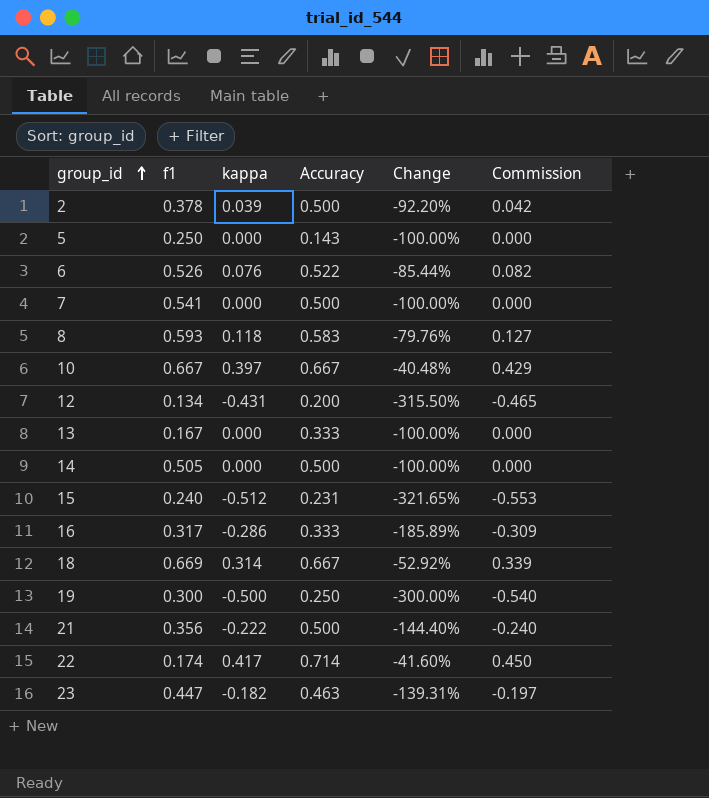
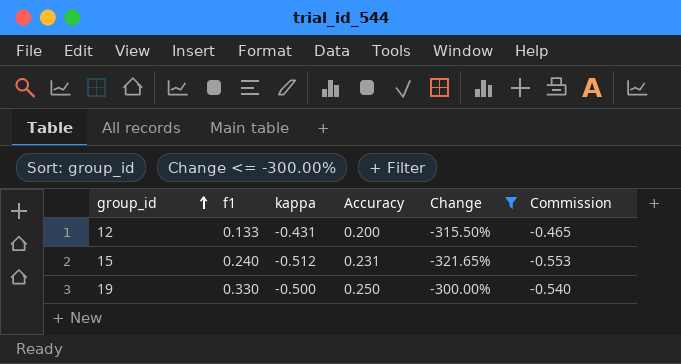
filter: none -> Change <= -300.00%
12 | f1: 0.134 -> 0.133
19 | f1: 0.300 -> 0.330

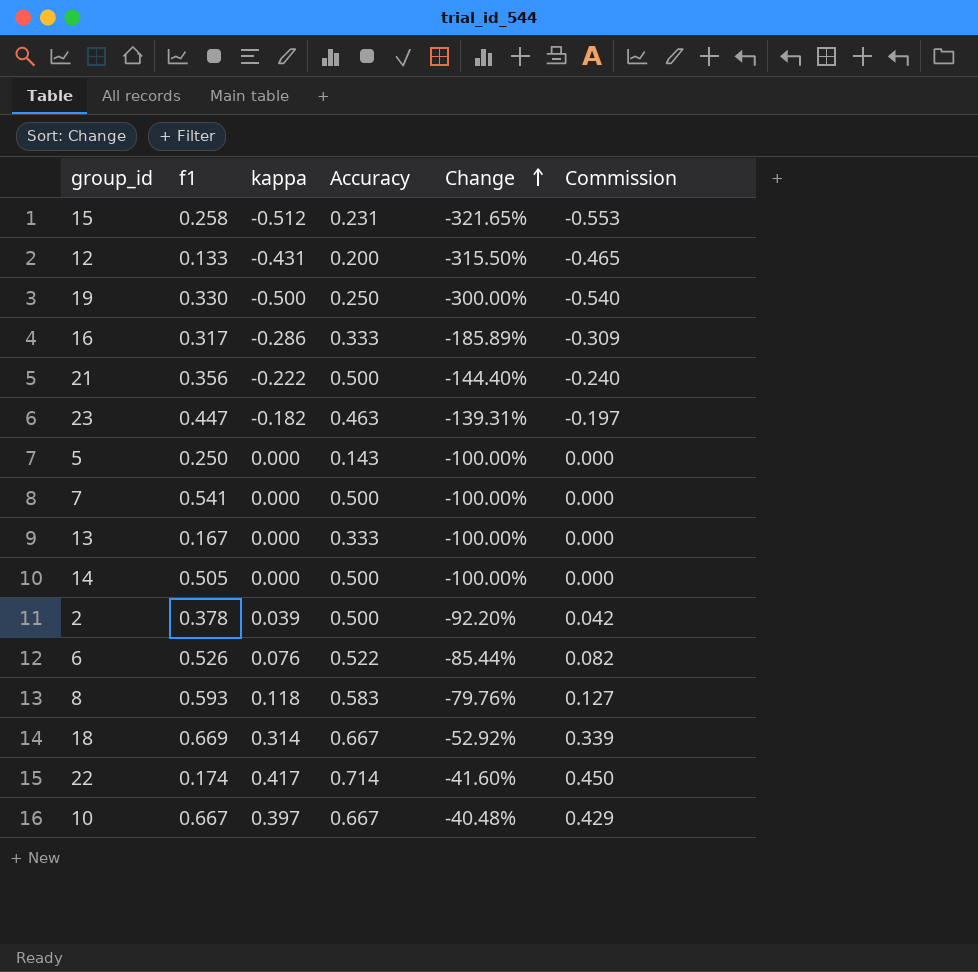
filter: Change <= -300.00% -> none
row order: group_id ascending -> Change ascending
15 | f1: 0.240 -> 0.258

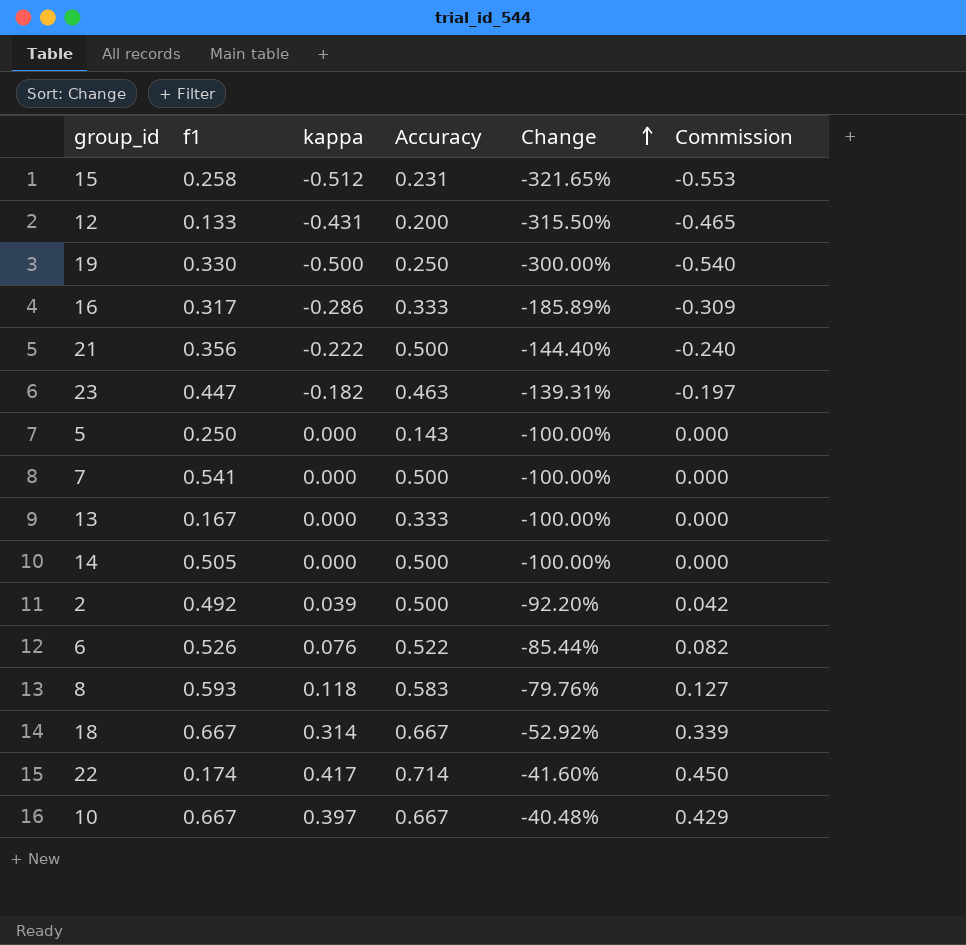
2 | f1: 0.378 -> 0.492
18 | f1: 0.669 -> 0.667

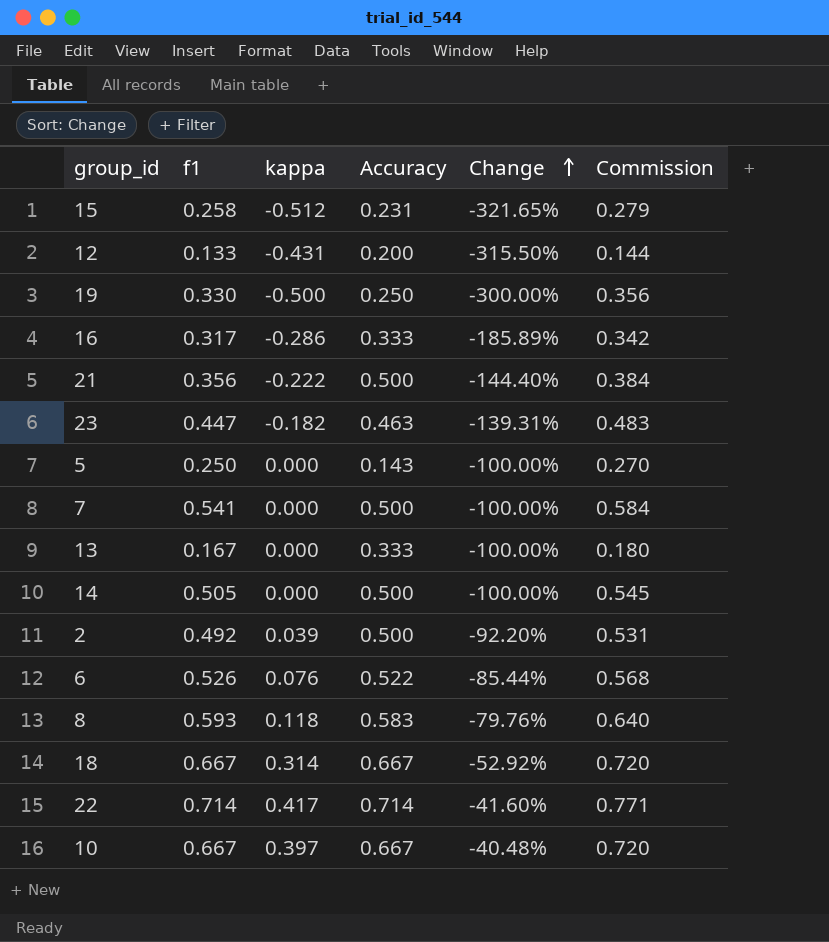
column Commission | formula: [kappa] * 1.08 -> [f1] * 1.08
22 | f1: 0.174 -> 0.714

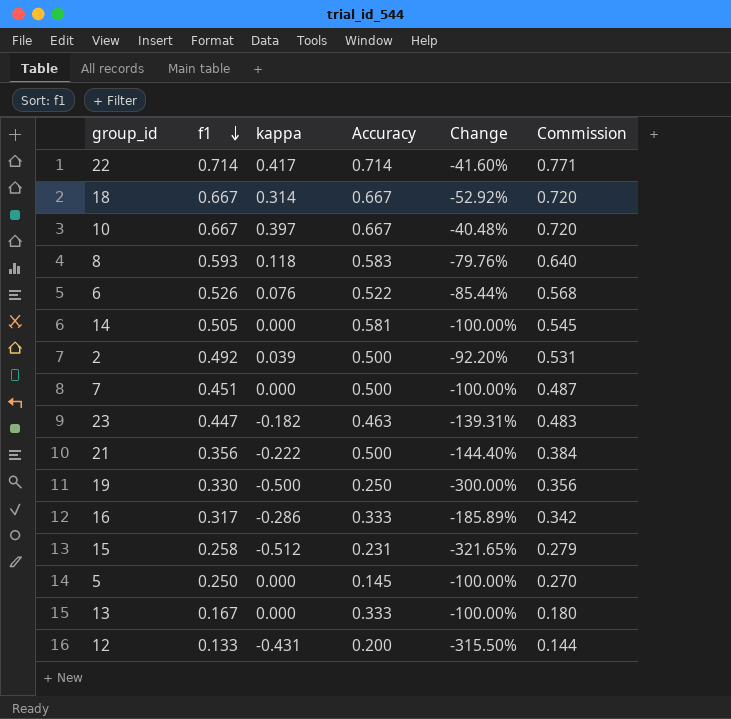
row order: Change ascending -> f1 descending
14 | Accuracy: 0.500 -> 0.581
7 | f1: 0.541 -> 0.451
7 | Commission: 0.584 -> 0.487
5 | Accuracy: 0.143 -> 0.145

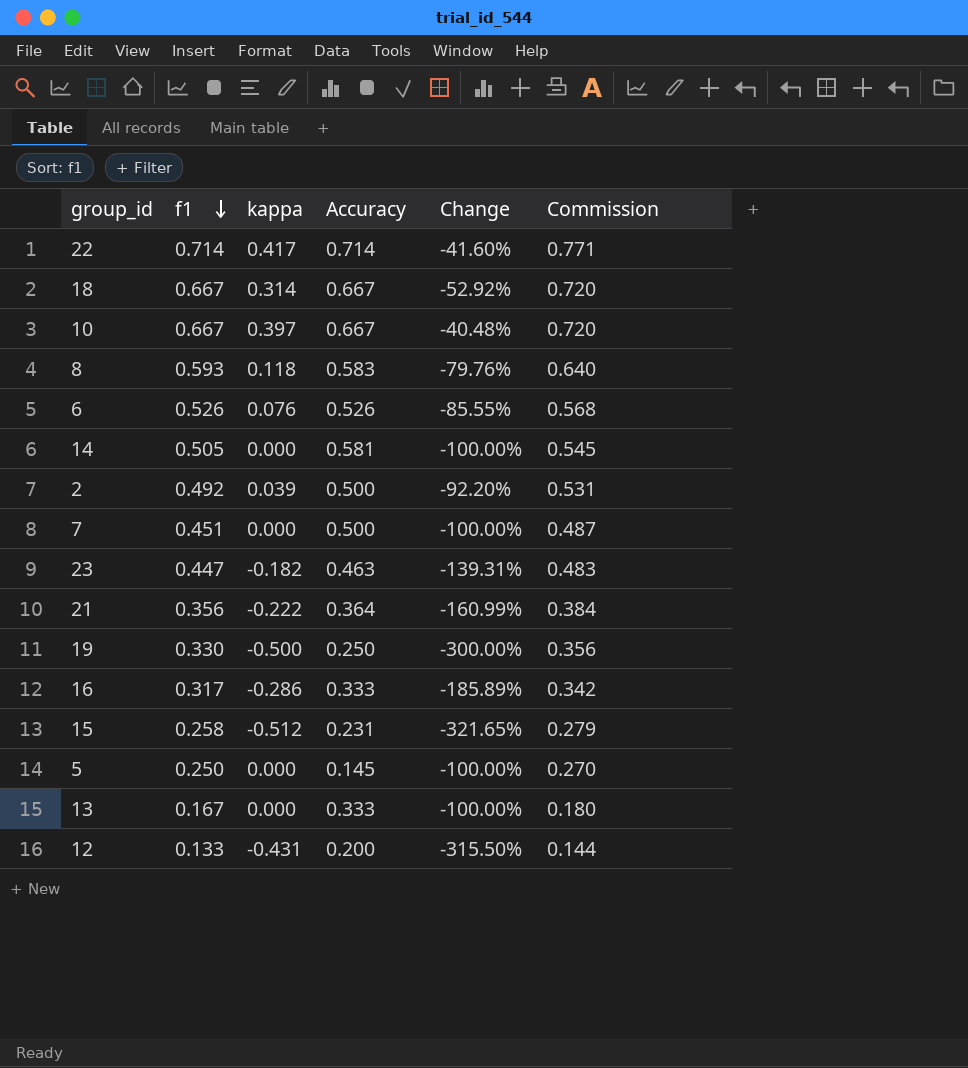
6 | Accuracy: 0.522 -> 0.526
6 | Change: -85.44% -> -85.55%
21 | Accuracy: 0.500 -> 0.364
21 | Change: -144.40% -> -160.99%

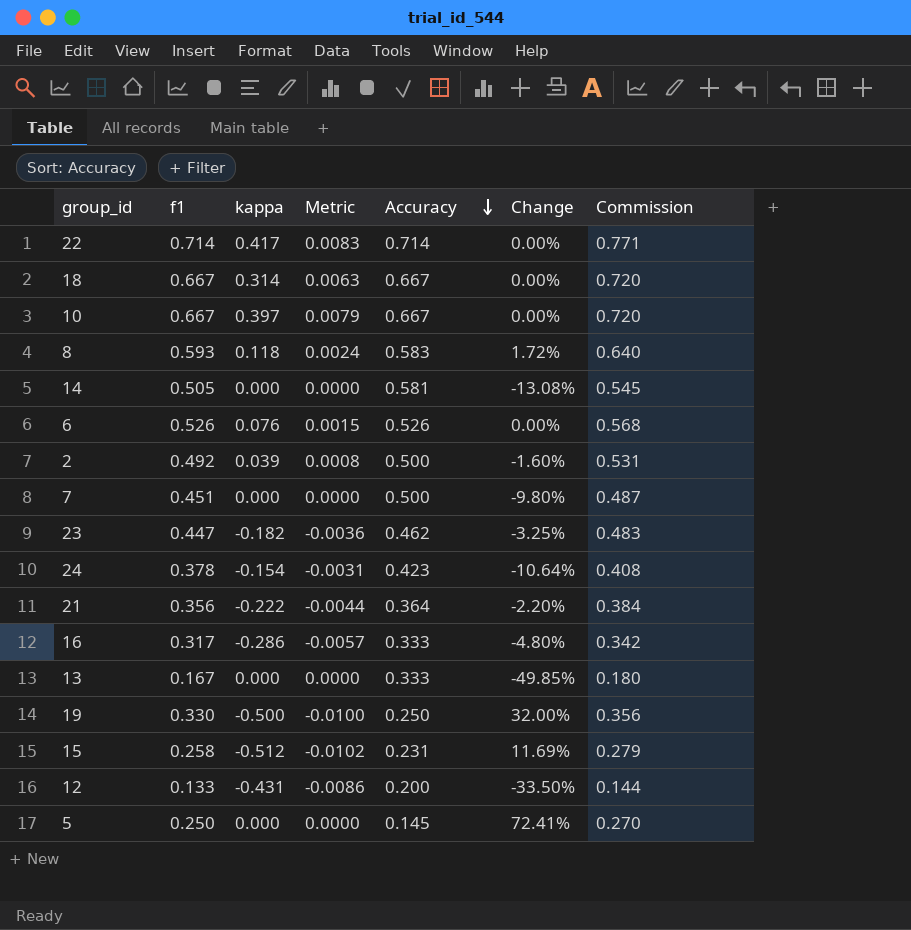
row order: f1 descending -> Accuracy descending
column Metric | formula: none -> [kappa] * 0.02
column Change | formula: ([kappa] - [Accuracy]) / [Accuracy] -> ([f1] - [Accuracy]) / [Accuracy]
23 | Accuracy: 0.463 -> 0.462
row 24: none -> 0.378 | -0.154 | -0.0031 | 0.423 | -10.64% | 0.408

